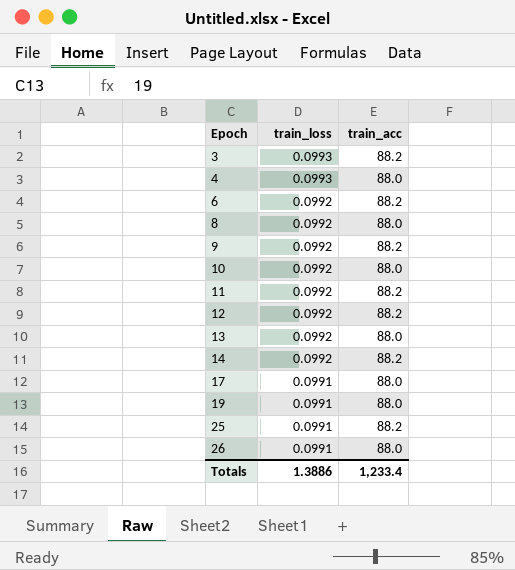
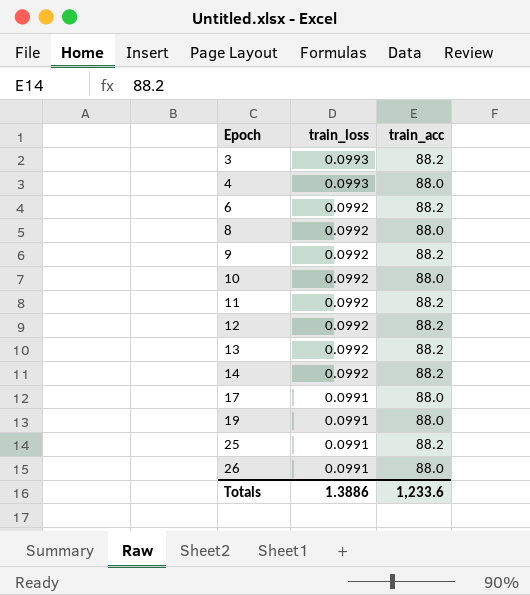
13 | train_acc: 88.0 -> 88.2
Totals | train_acc: 1,233.4 -> 1,233.6

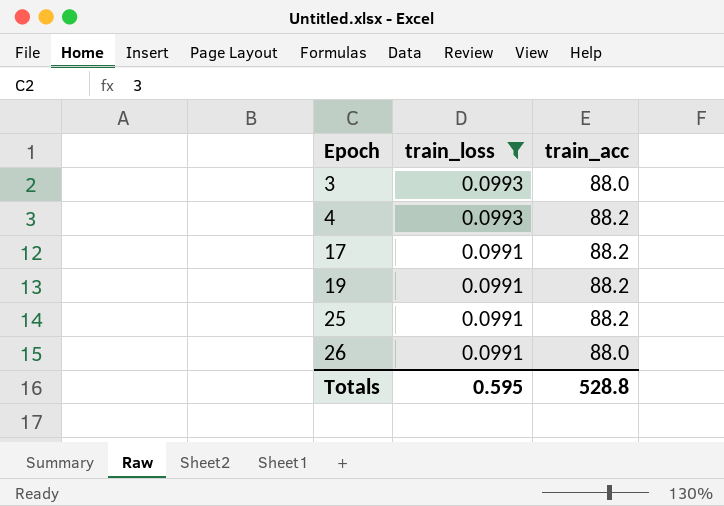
filter: none -> train_loss != 0.0992
3 | train_acc: 88.2 -> 88.0
4 | train_acc: 88.0 -> 88.2
17 | train_acc: 88.0 -> 88.2
19 | train_acc: 88.0 -> 88.2
Totals | train_loss: 1.3886 -> 0.595
Totals | train_acc: 1,233.6 -> 528.8

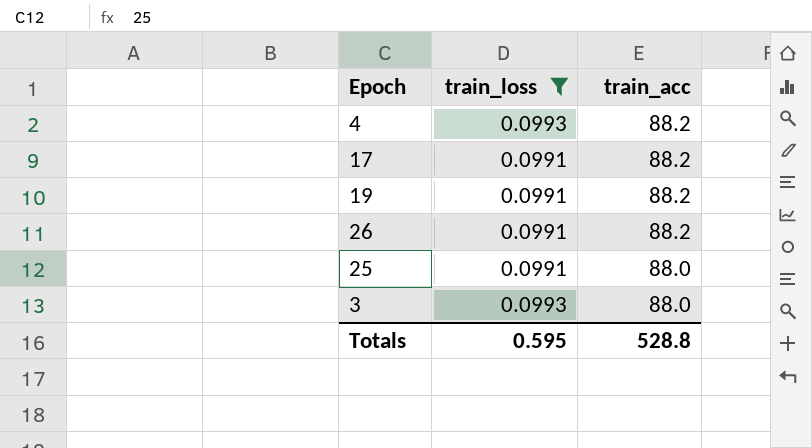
row order: Epoch ascending -> train_acc descending
26 | train_acc: 88.0 -> 88.2
25 | train_acc: 88.2 -> 88.0

